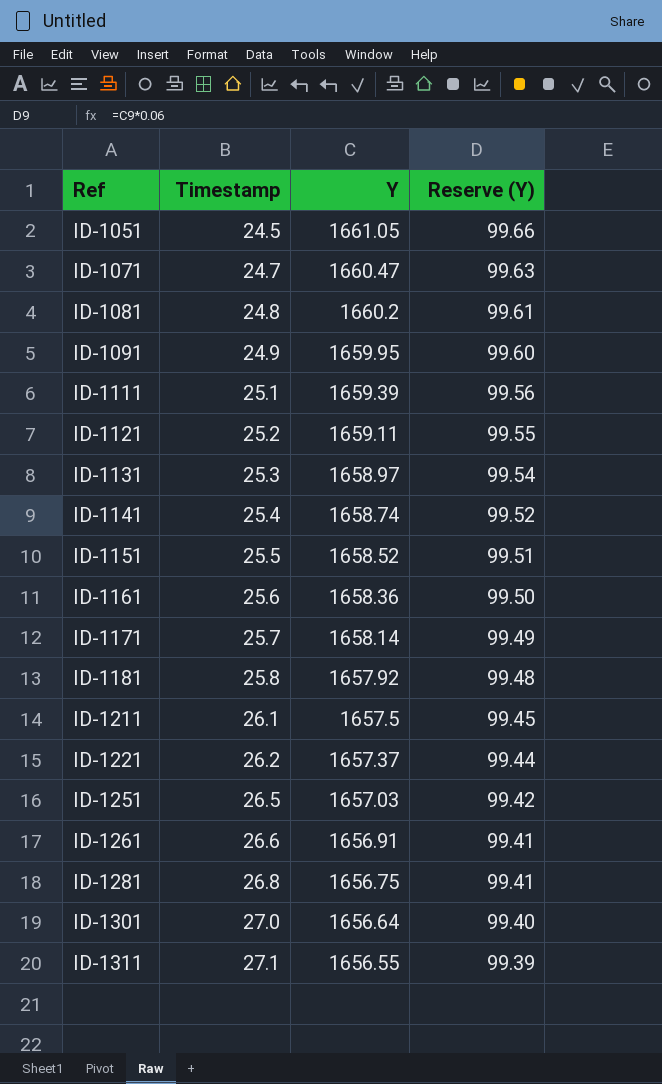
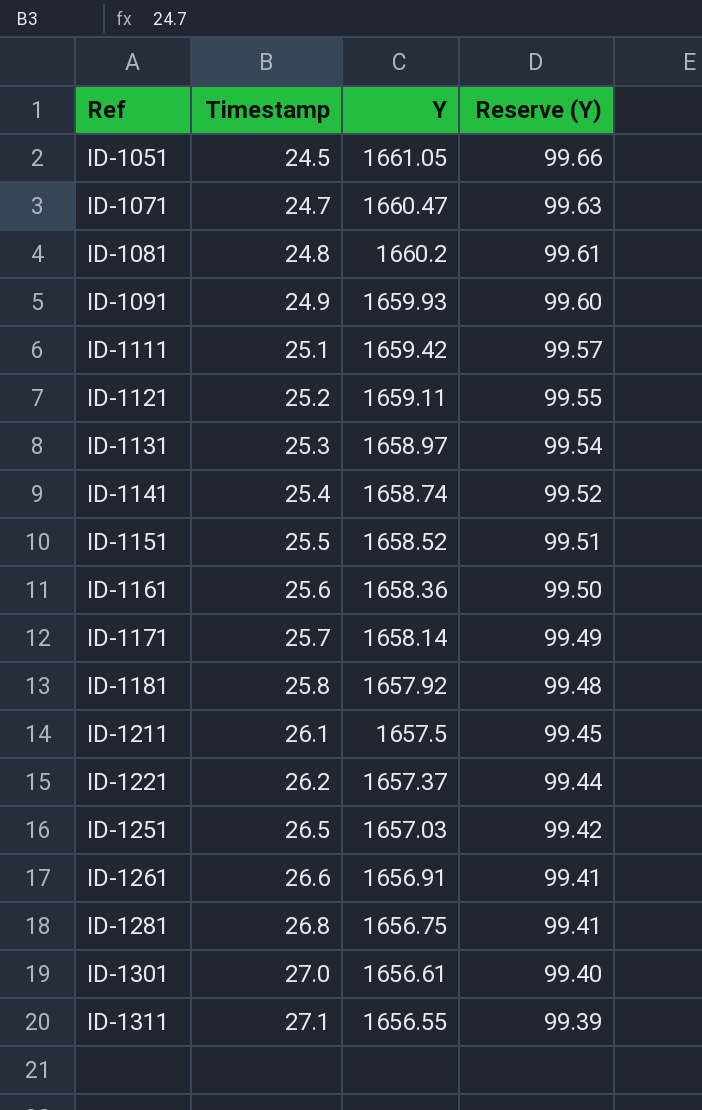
ID-1091 | Y: 1659.95 -> 1659.93
ID-1111 | Y: 1659.39 -> 1659.42
ID-1111 | Reserve (Y): 99.56 -> 99.57
ID-1301 | Y: 1656.64 -> 1656.61

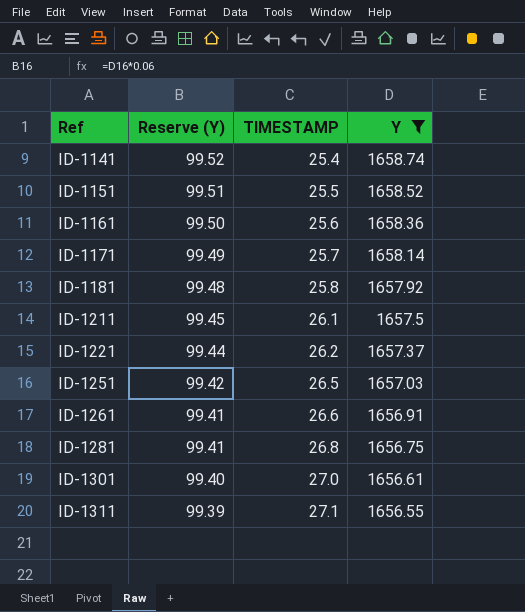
filter: none -> Y <= 1658.74
column Reserve (Y) | position: 4 -> 2
column name: Timestamp -> TIMESTAMP

